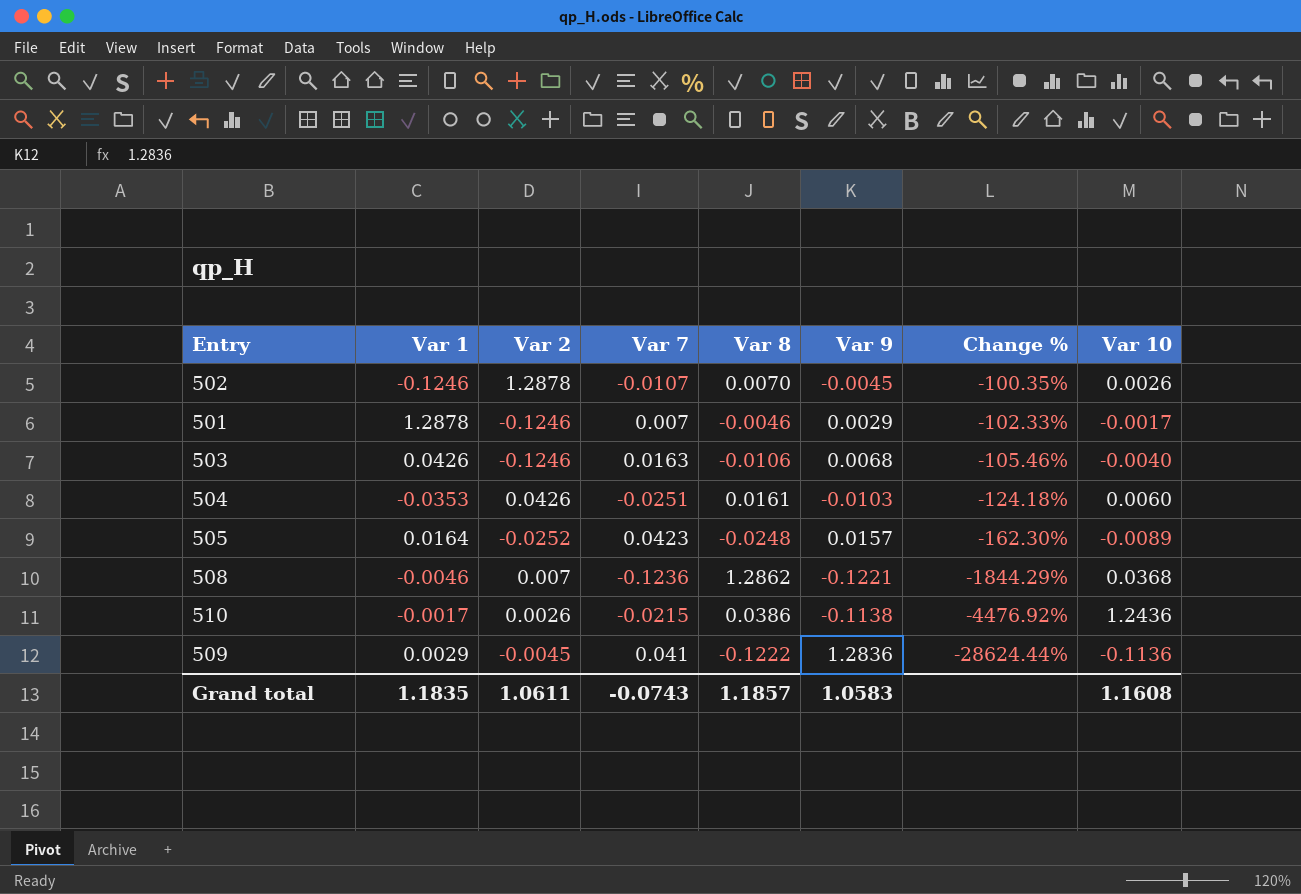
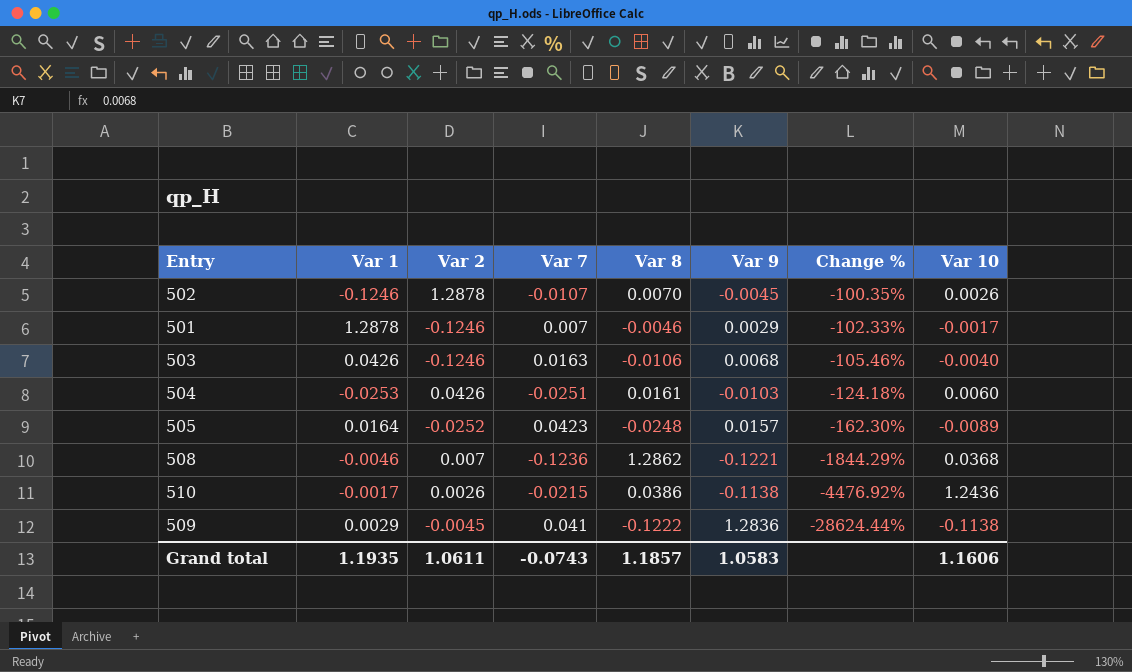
504 | Var 1: -0.0353 -> -0.0253
509 | Var 10: -0.1136 -> -0.1138
Grand total | Var 1: 1.1835 -> 1.1935
Grand total | Var 10: 1.1608 -> 1.1606

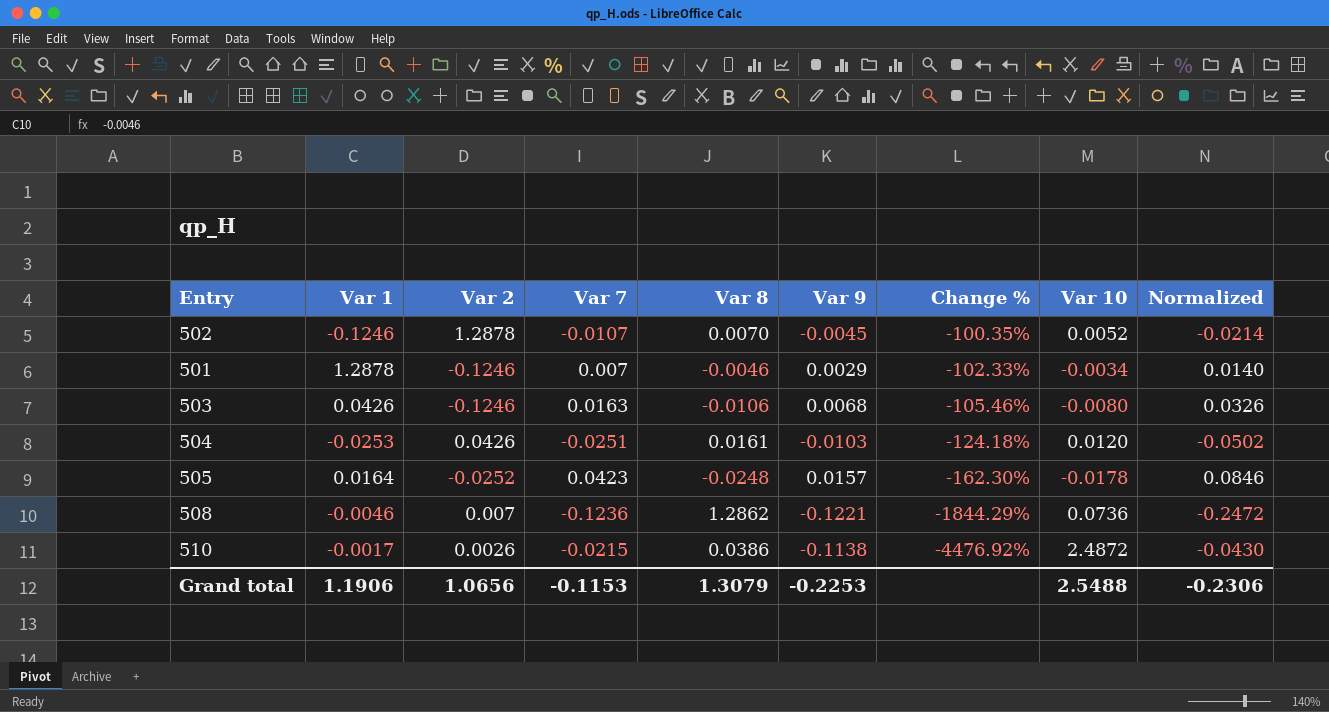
column Normalized | formula: none -> [Var 7] * 2
row 509: 0.0029 | -0.0045 | 0.041 | -0.1222 | 1.2836 | -28624.44% | -0.1138 -> none
502 | Var 10: 0.0026 -> 0.0052
501 | Var 10: -0.0017 -> -0.0034
503 | Var 10: -0.0040 -> -0.0080
504 | Var 10: 0.0060 -> 0.0120
505 | Var 10: -0.0089 -> -0.0178
508 | Var 10: 0.0368 -> 0.0736
510 | Var 10: 1.2436 -> 2.4872
Grand total | Var 1: 1.1935 -> 1.1906
Grand total | Var 2: 1.0611 -> 1.0656
Grand total | Var 7: -0.0743 -> -0.1153
Grand total | Var 8: 1.1857 -> 1.3079
Grand total | Var 9: 1.0583 -> -0.2253
Grand total | Var 10: 1.1606 -> 2.5488

